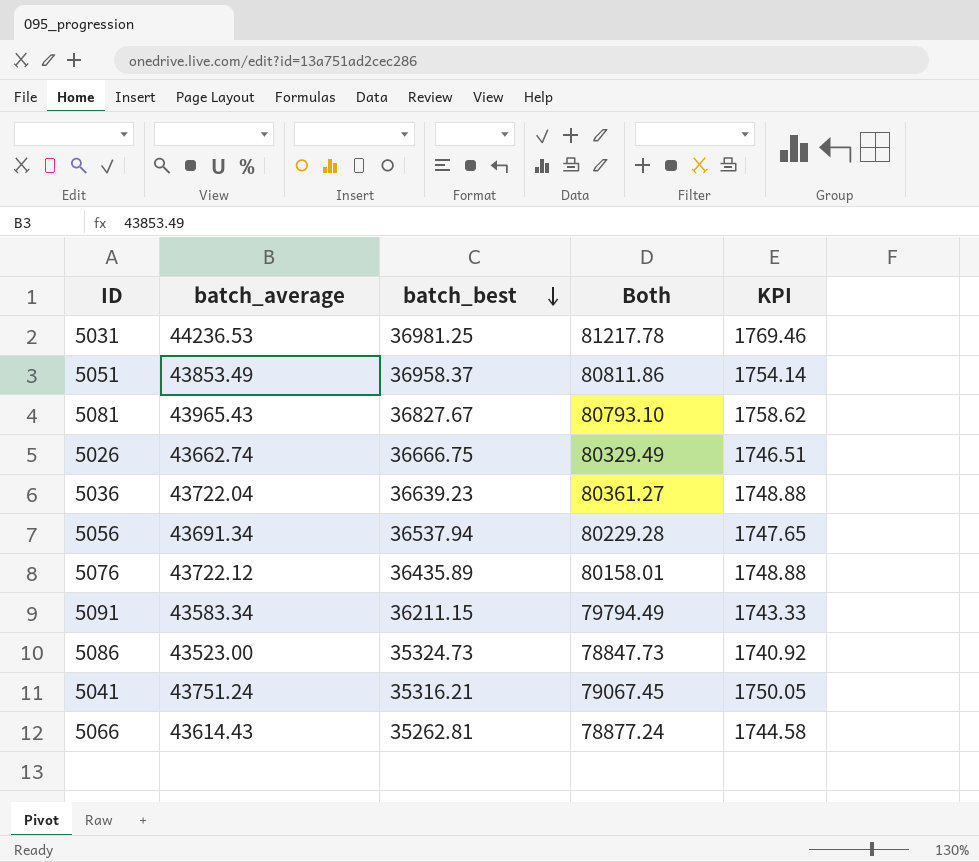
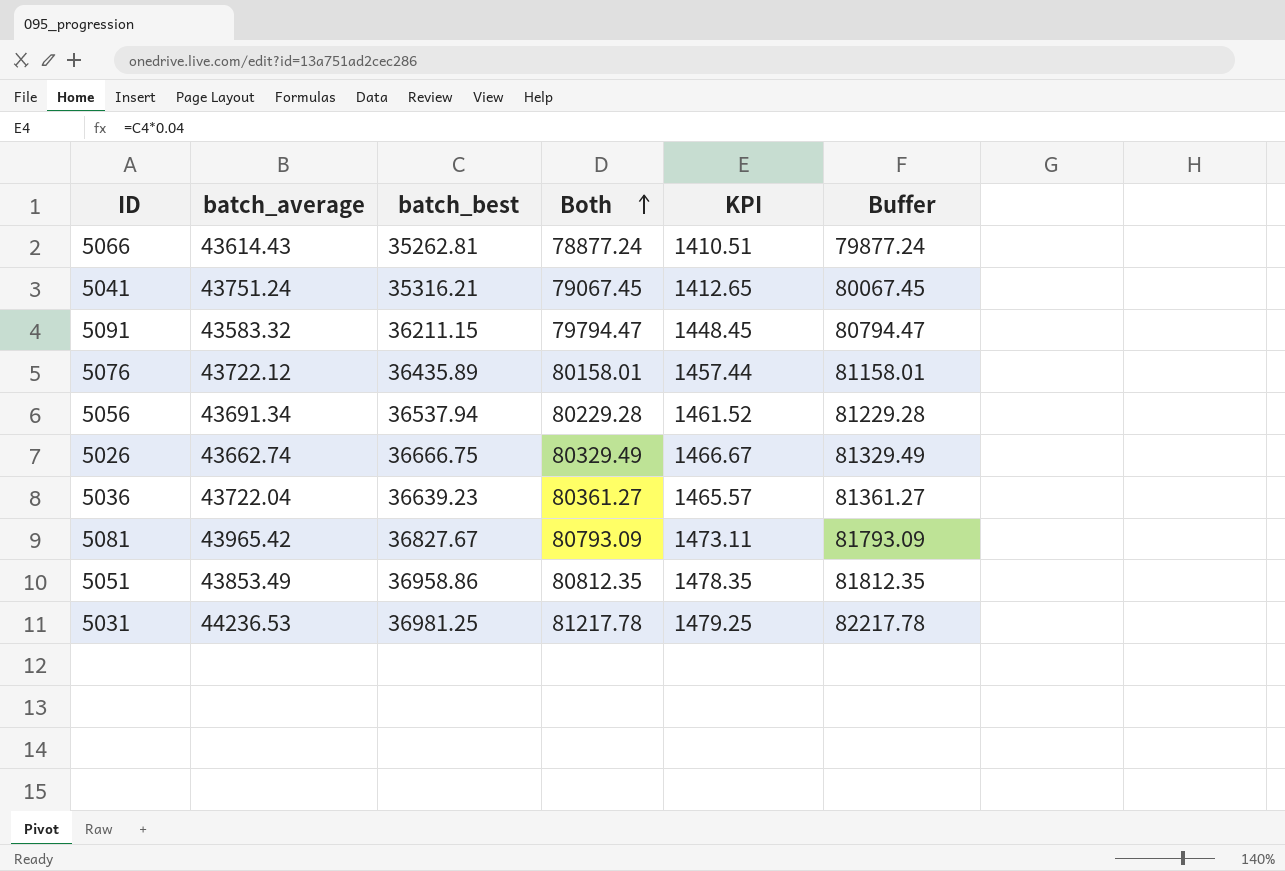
row order: batch_best descending -> Both ascending
column KPI | formula: [batch_average] * 0.04 -> [batch_best] * 0.04
column Buffer | formula: none -> [Both] + 1000
row 5086: 43523.00 | 35324.73 | 78847.73 | 1740.92 -> none
5091 | batch_average: 43583.34 -> 43583.32
5091 | Both: 79794.49 -> 79794.47
5081 | batch_average: 43965.43 -> 43965.42
5081 | Both: 80793.10 -> 80793.09
5051 | batch_best: 36958.37 -> 36958.86
5051 | Both: 80811.86 -> 80812.35

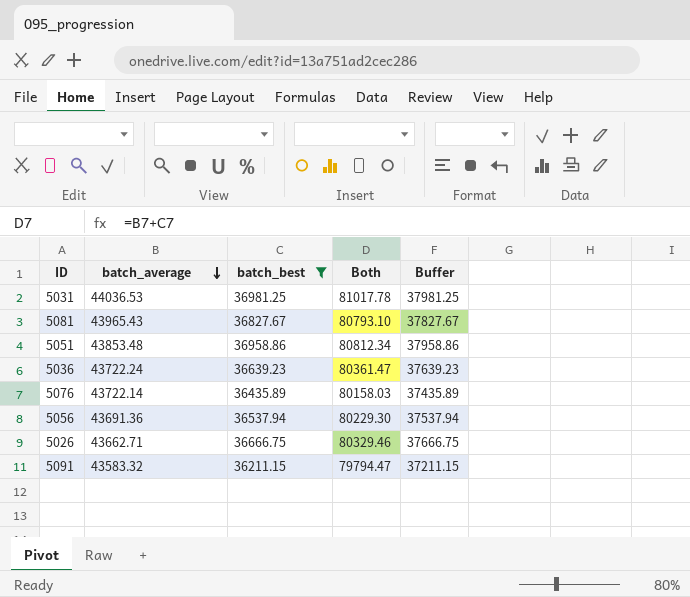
filter: none -> batch_best >= 36211.15
row order: Both ascending -> batch_average descending
column KPI | formula: [batch_best] * 0.04 -> none
column Buffer | formula: [Both] + 1000 -> [batch_best] + 1000
5031 | batch_average: 44236.53 -> 44036.53
5031 | Both: 81217.78 -> 81017.78
5081 | batch_average: 43965.42 -> 43965.43
5081 | Both: 80793.09 -> 80793.10
5051 | batch_average: 43853.49 -> 43853.48
5051 | Both: 80812.35 -> 80812.34
5036 | batch_average: 43722.04 -> 43722.24
5036 | Both: 80361.27 -> 80361.47
5076 | batch_average: 43722.12 -> 43722.14
5076 | Both: 80158.01 -> 80158.03
5056 | batch_average: 43691.34 -> 43691.36
5056 | Both: 80229.28 -> 80229.30
5026 | batch_average: 43662.74 -> 43662.71
5026 | Both: 80329.49 -> 80329.46

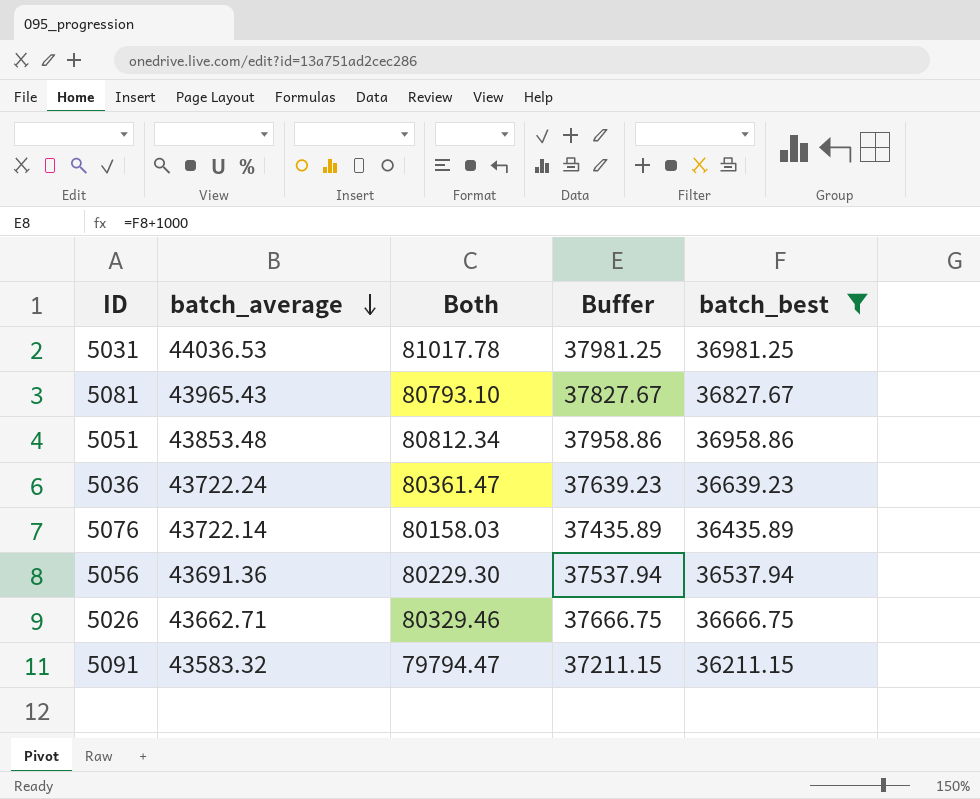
column batch_best | position: 3 -> 5

